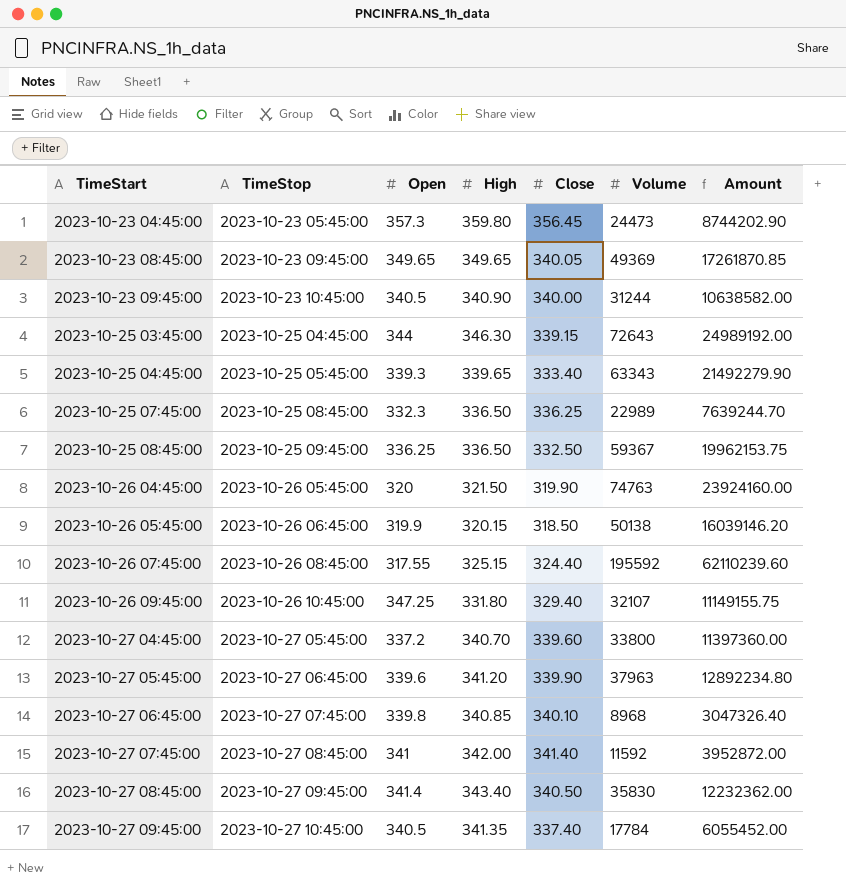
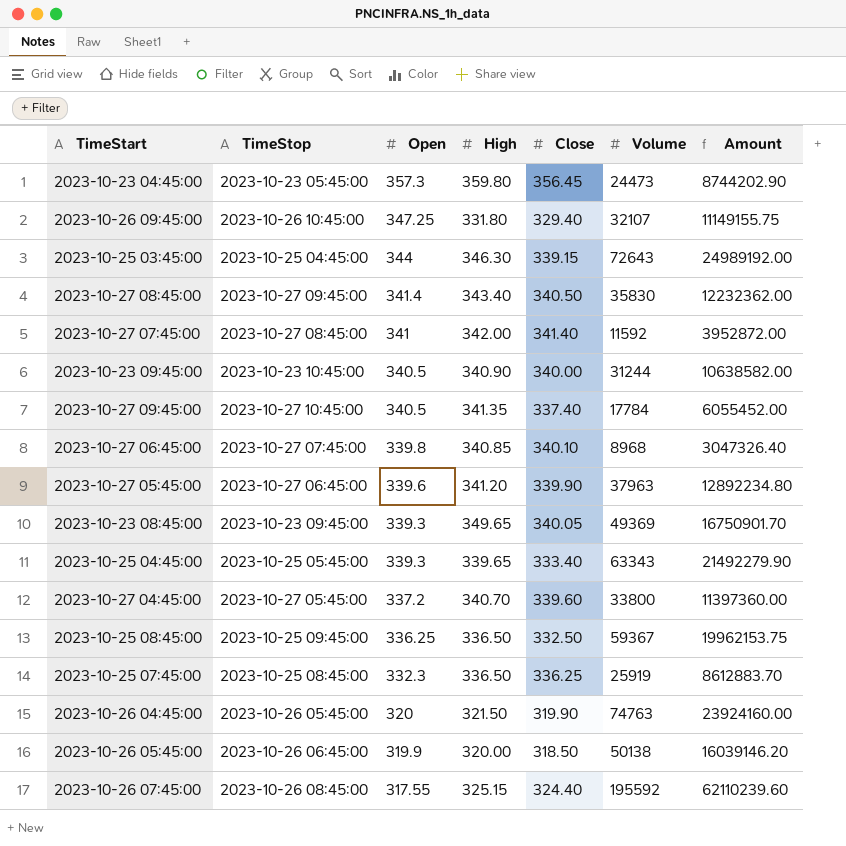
row order: TimeStart ascending -> Open descending
2023-10-23 08:45:00 | Open: 349.65 -> 339.3
2023-10-23 08:45:00 | Amount: 17261870.85 -> 16750901.70
2023-10-25 07:45:00 | Volume: 22989 -> 25919
2023-10-25 07:45:00 | Amount: 7639244.70 -> 8612883.70
2023-10-26 05:45:00 | High: 320.15 -> 320.00

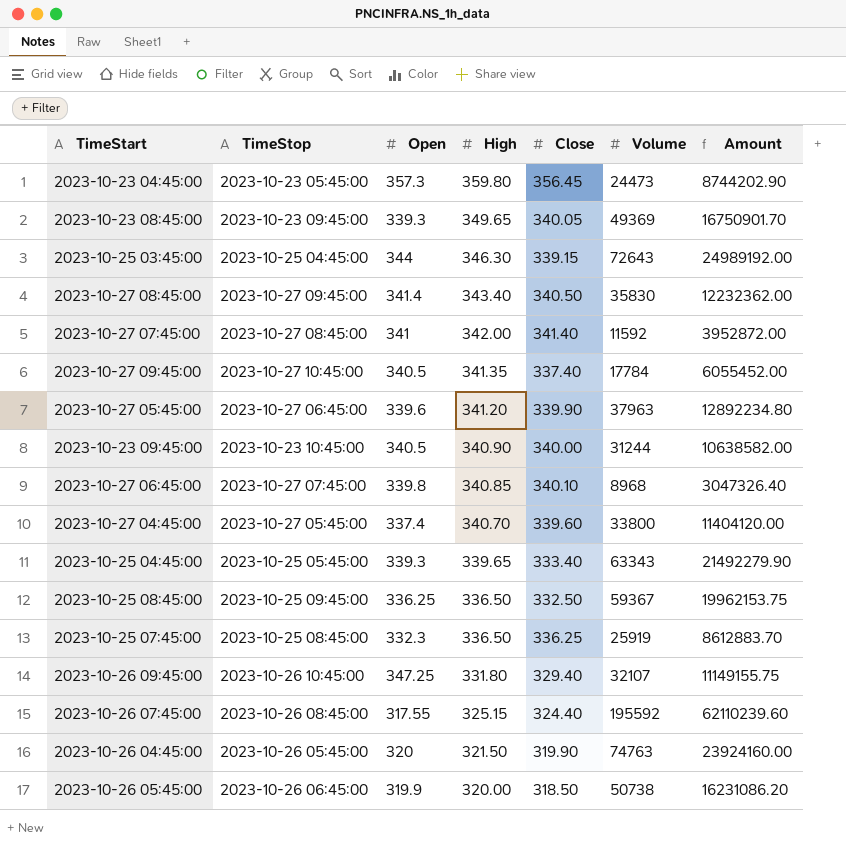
row order: Open descending -> High descending
2023-10-27 04:45:00 | Open: 337.2 -> 337.4
2023-10-27 04:45:00 | Amount: 11397360.00 -> 11404120.00
2023-10-26 05:45:00 | Volume: 50138 -> 50738
2023-10-26 05:45:00 | Amount: 16039146.20 -> 16231086.20

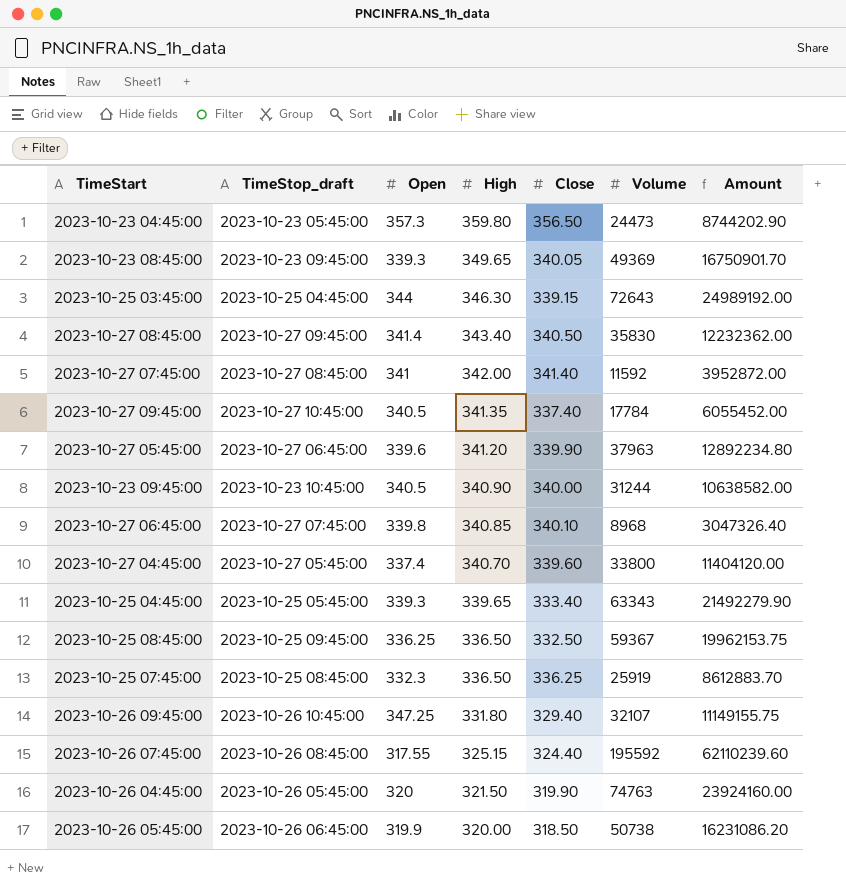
column name: TimeStop -> TimeStop_draft
2023-10-23 04:45:00 | Close: 356.45 -> 356.50

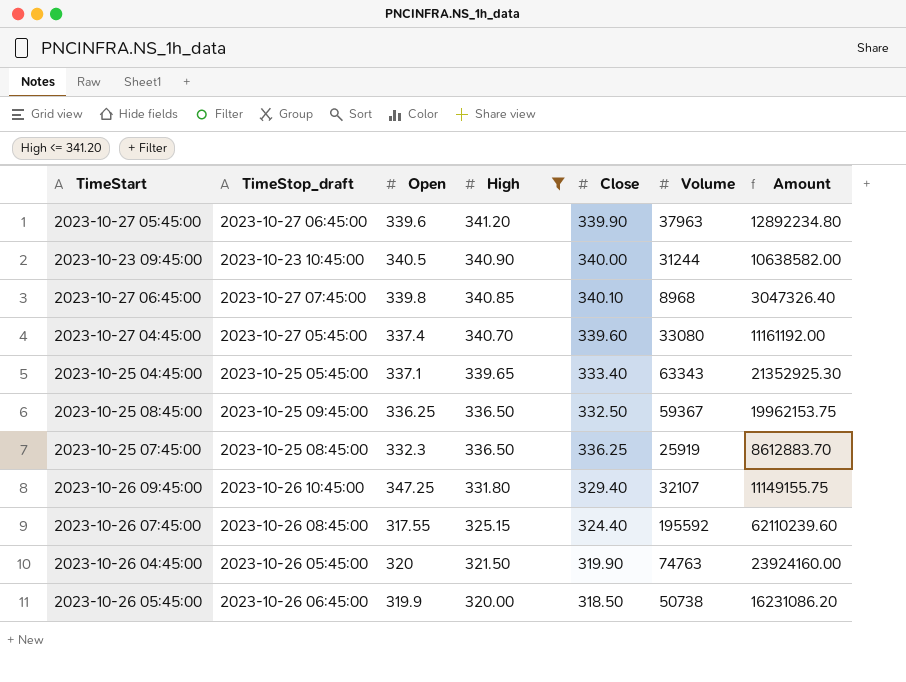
filter: none -> High <= 341.20
2023-10-27 04:45:00 | Volume: 33800 -> 33080
2023-10-27 04:45:00 | Amount: 11404120.00 -> 11161192.00
2023-10-25 04:45:00 | Open: 339.3 -> 337.1
2023-10-25 04:45:00 | Amount: 21492279.90 -> 21352925.30

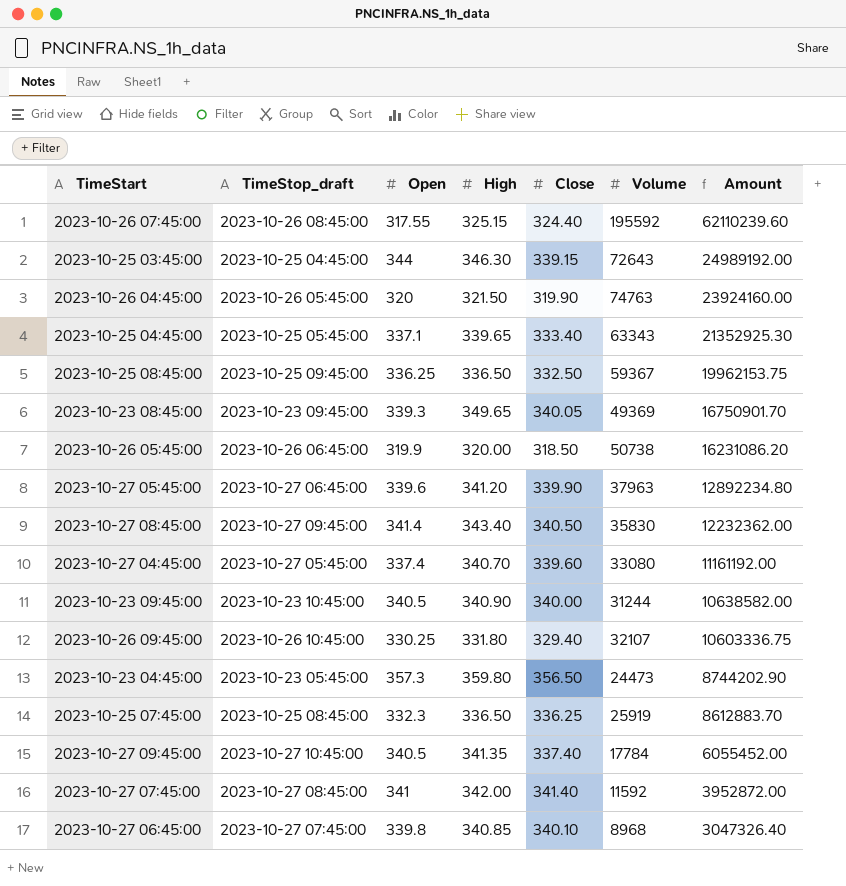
filter: High <= 341.20 -> none
row order: High descending -> Amount descending
2023-10-26 09:45:00 | Open: 347.25 -> 330.25
2023-10-26 09:45:00 | Amount: 11149155.75 -> 10603336.75

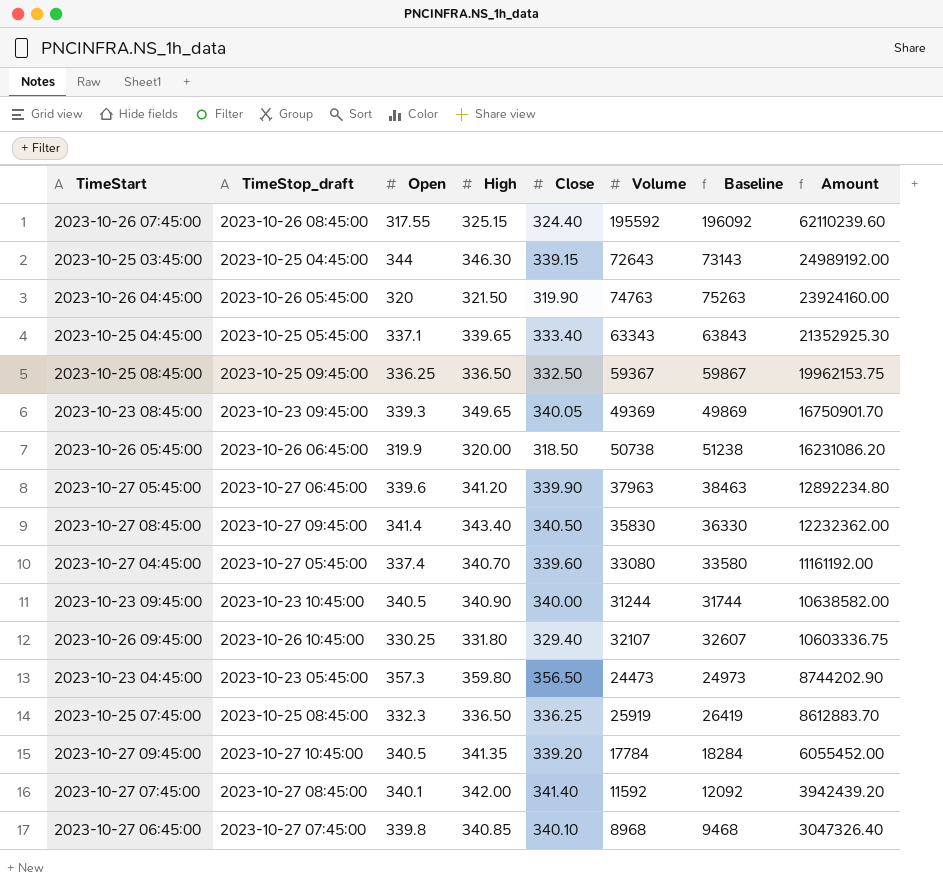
column Baseline | formula: none -> [Volume] + 500
2023-10-27 09:45:00 | Close: 337.40 -> 339.20
2023-10-27 07:45:00 | Open: 341 -> 340.1
2023-10-27 07:45:00 | Amount: 3952872.00 -> 3942439.20

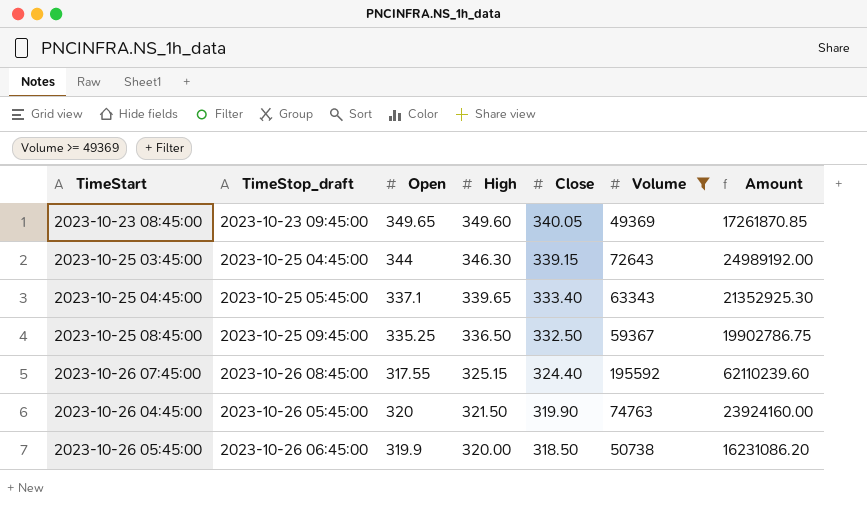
filter: none -> Volume >= 49369
row order: Amount descending -> High descending
column Baseline | formula: [Volume] + 500 -> none
2023-10-23 08:45:00 | Open: 339.3 -> 349.65
2023-10-23 08:45:00 | High: 349.65 -> 349.60
2023-10-23 08:45:00 | Amount: 16750901.70 -> 17261870.85
2023-10-25 08:45:00 | Open: 336.25 -> 335.25
2023-10-25 08:45:00 | Amount: 19962153.75 -> 19902786.75

